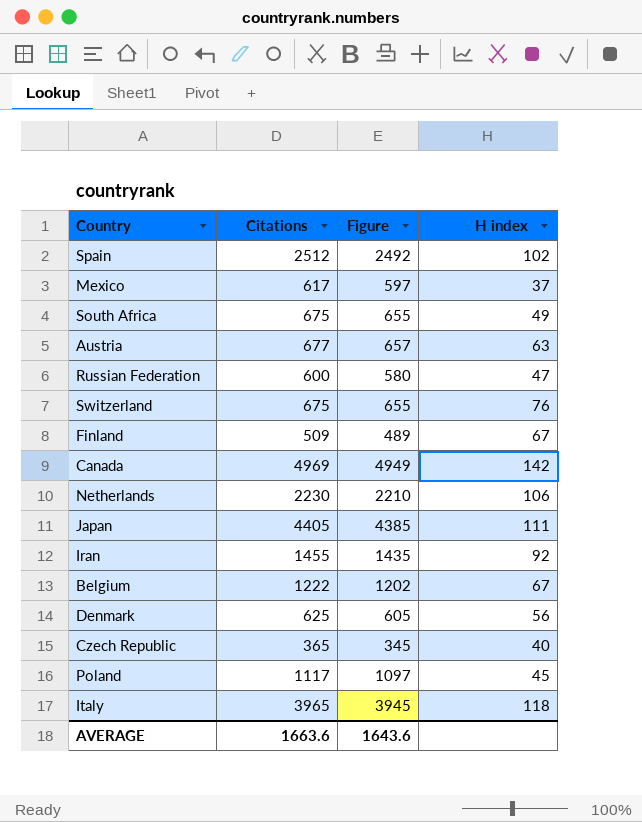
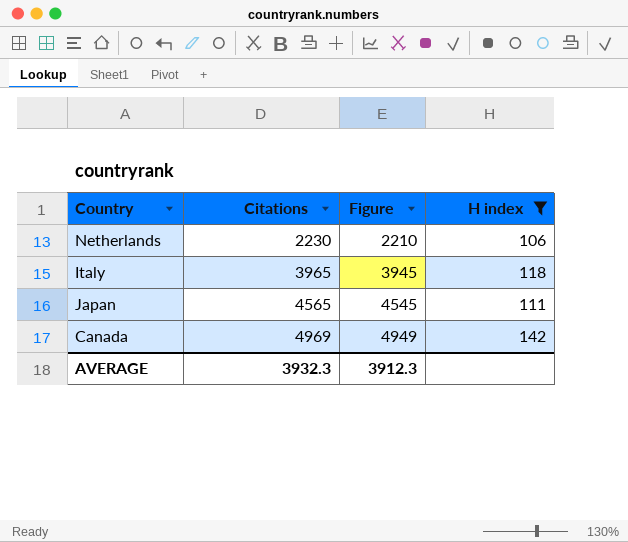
filter: none -> H index >= 106
row order: none -> Citations ascending
Japan | Citations: 4405 -> 4565
Japan | Figure: 4385 -> 4545
AVERAGE | Citations: 1663.6 -> 3932.3
AVERAGE | Figure: 1643.6 -> 3912.3

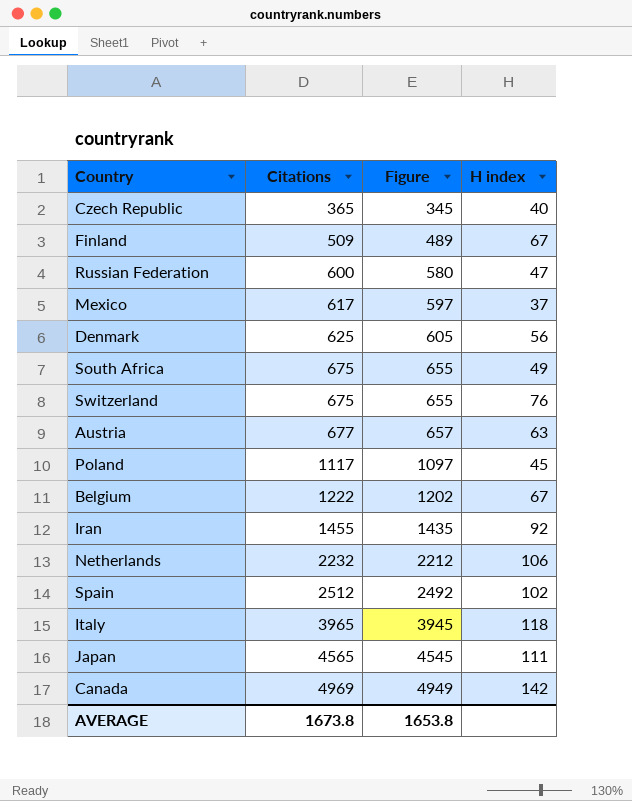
filter: H index >= 106 -> none
Netherlands | Citations: 2230 -> 2232
Netherlands | Figure: 2210 -> 2212
AVERAGE | Citations: 3932.3 -> 1673.8
AVERAGE | Figure: 3912.3 -> 1653.8

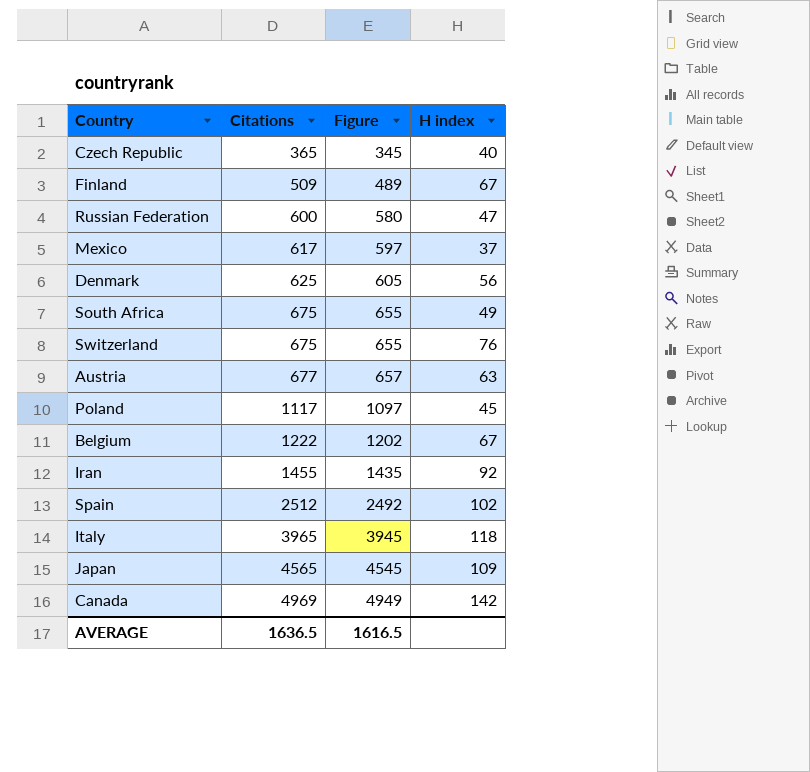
row Netherlands: 2232 | 2212 | 106 -> none
Japan | H index: 111 -> 109
AVERAGE | Citations: 1673.8 -> 1636.5
AVERAGE | Figure: 1653.8 -> 1616.5

